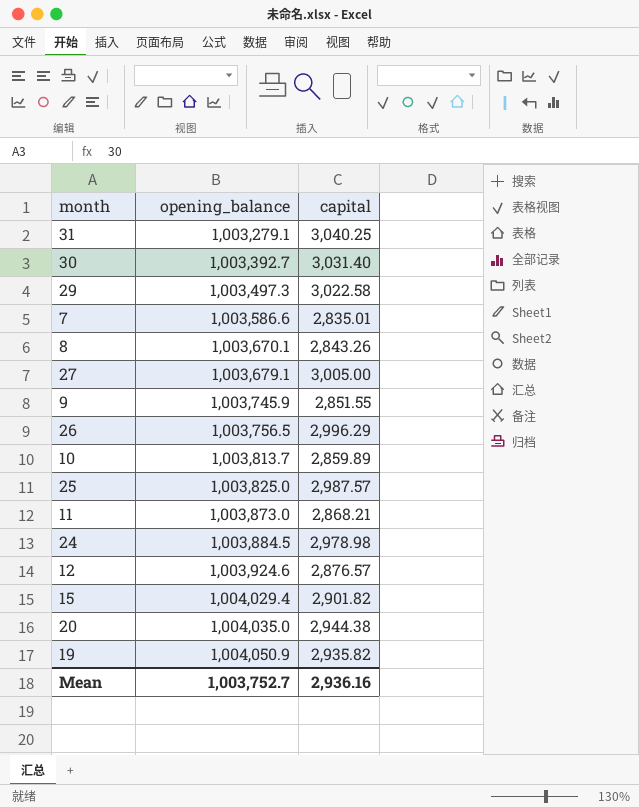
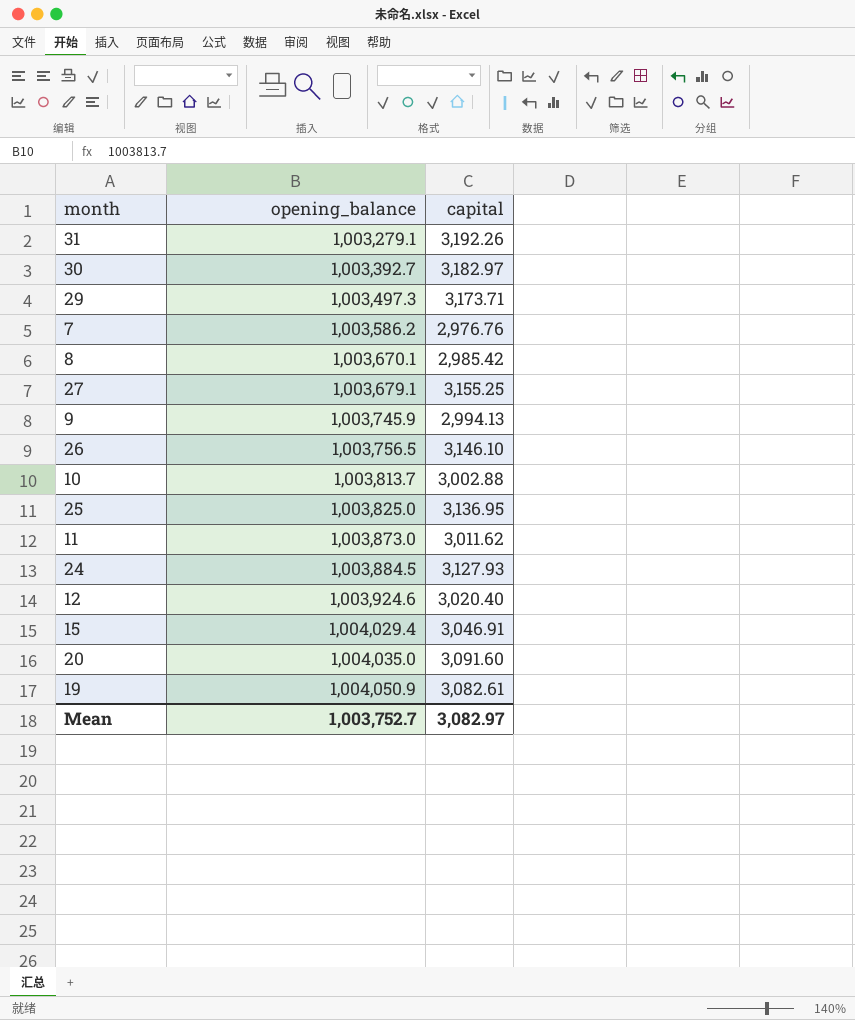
31 | capital: 3,040.25 -> 3,192.26
30 | capital: 3,031.40 -> 3,182.97
29 | capital: 3,022.58 -> 3,173.71
7 | opening_balance: 1,003,586.6 -> 1,003,586.2
7 | capital: 2,835.01 -> 2,976.76
8 | capital: 2,843.26 -> 2,985.42
27 | capital: 3,005.00 -> 3,155.25
9 | capital: 2,851.55 -> 2,994.13
26 | capital: 2,996.29 -> 3,146.10
10 | capital: 2,859.89 -> 3,002.88
25 | capital: 2,987.57 -> 3,136.95
11 | capital: 2,868.21 -> 3,011.62
24 | capital: 2,978.98 -> 3,127.93
12 | capital: 2,876.57 -> 3,020.40
15 | capital: 2,901.82 -> 3,046.91
20 | capital: 2,944.38 -> 3,091.60
19 | capital: 2,935.82 -> 3,082.61
Mean | capital: 2,936.16 -> 3,082.97

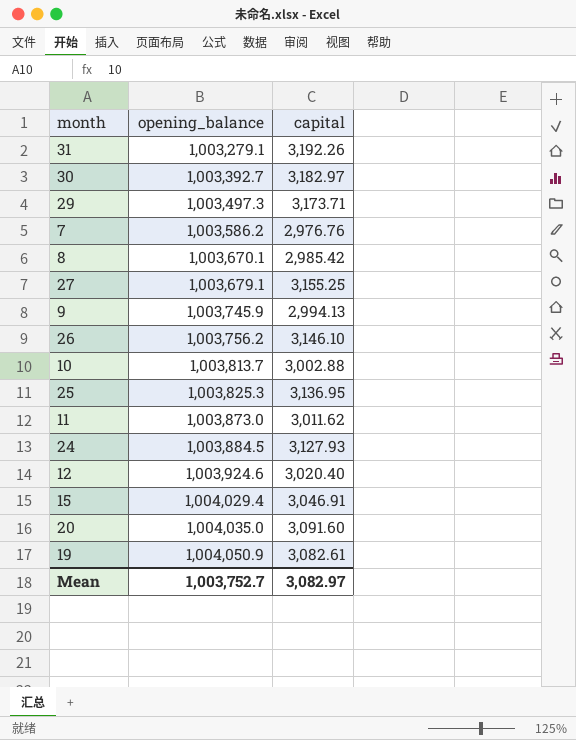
26 | opening_balance: 1,003,756.5 -> 1,003,756.2
25 | opening_balance: 1,003,825.0 -> 1,003,825.3

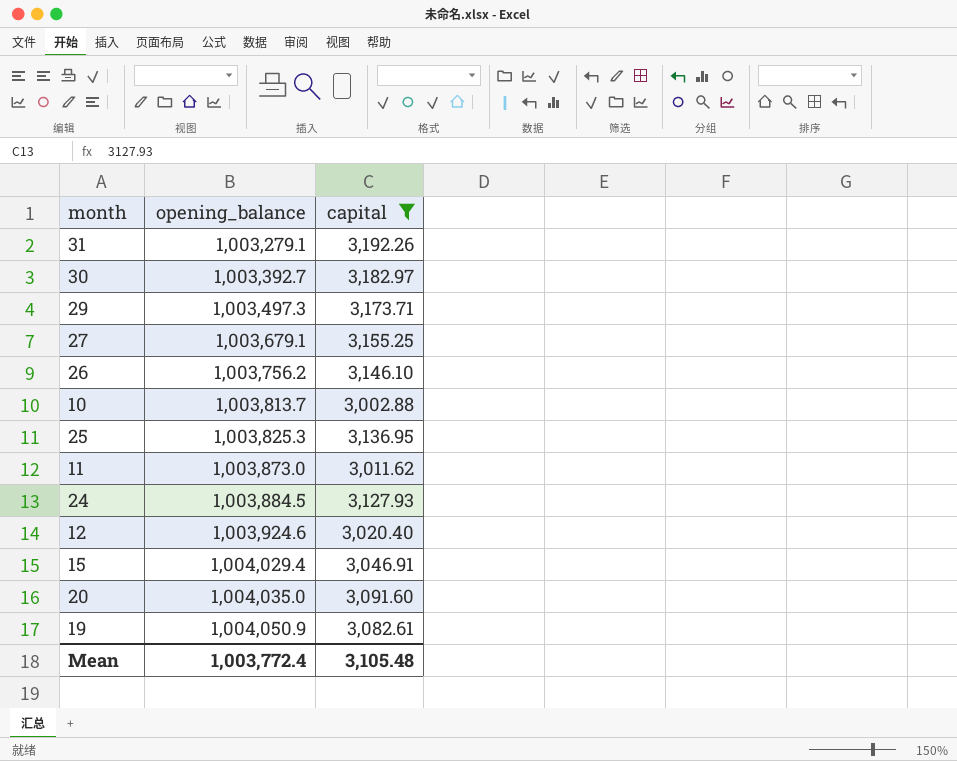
filter: none -> capital >= 3,002.88
Mean | opening_balance: 1,003,752.7 -> 1,003,772.4
Mean | capital: 3,082.97 -> 3,105.48

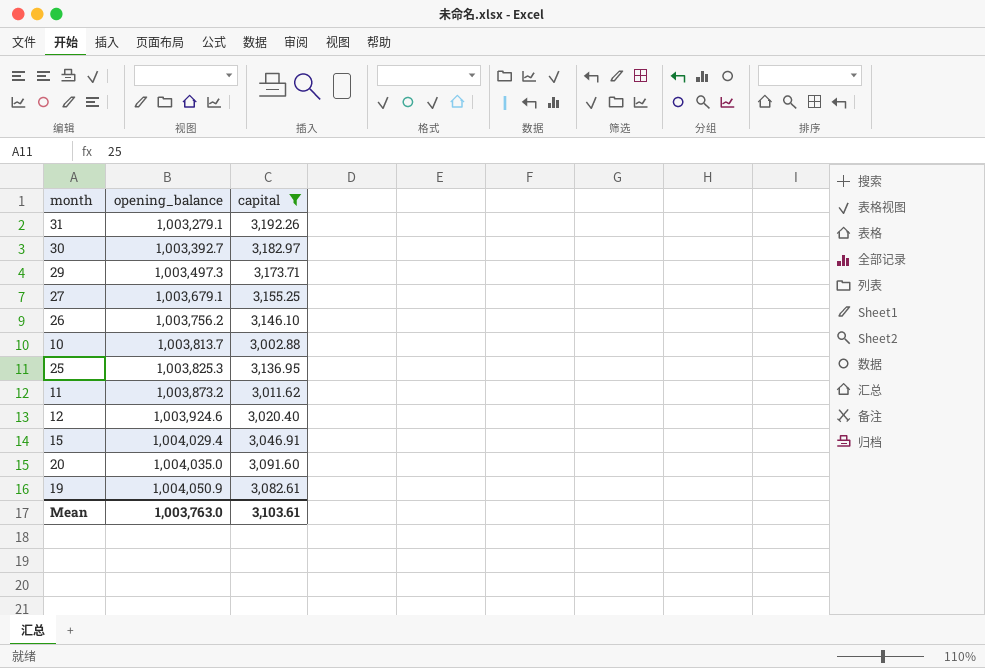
row 24: 1,003,884.5 | 3,127.93 -> none
11 | opening_balance: 1,003,873.0 -> 1,003,873.2
Mean | opening_balance: 1,003,772.4 -> 1,003,763.0
Mean | capital: 3,105.48 -> 3,103.61

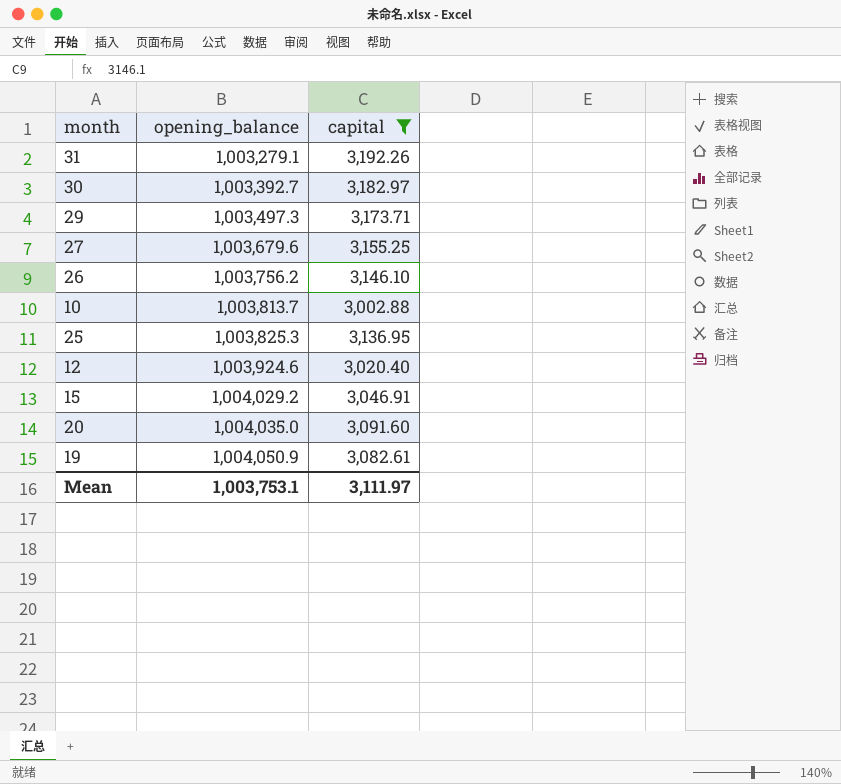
row 11: 1,003,873.2 | 3,011.62 -> none
27 | opening_balance: 1,003,679.1 -> 1,003,679.6
15 | opening_balance: 1,004,029.4 -> 1,004,029.2
Mean | opening_balance: 1,003,763.0 -> 1,003,753.1
Mean | capital: 3,103.61 -> 3,111.97

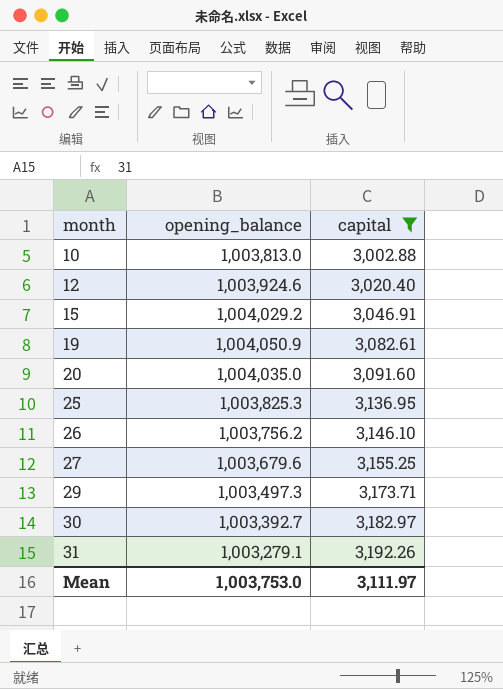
row order: opening_balance ascending -> month ascending
10 | opening_balance: 1,003,813.7 -> 1,003,813.0
Mean | opening_balance: 1,003,753.1 -> 1,003,753.0

